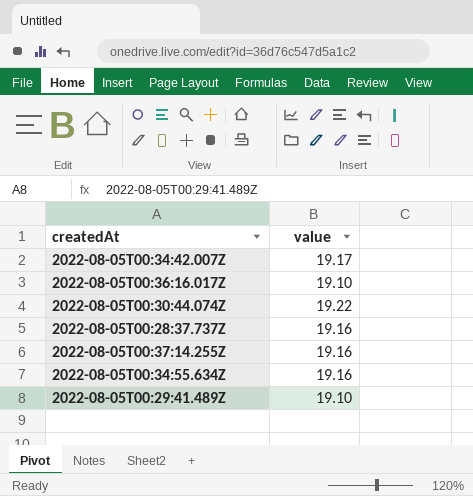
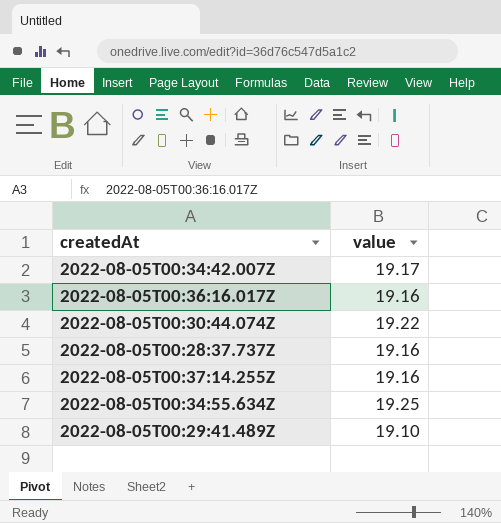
2022-08-05T00:36:16.017Z | value: 19.10 -> 19.16
2022-08-05T00:34:55.634Z | value: 19.16 -> 19.25

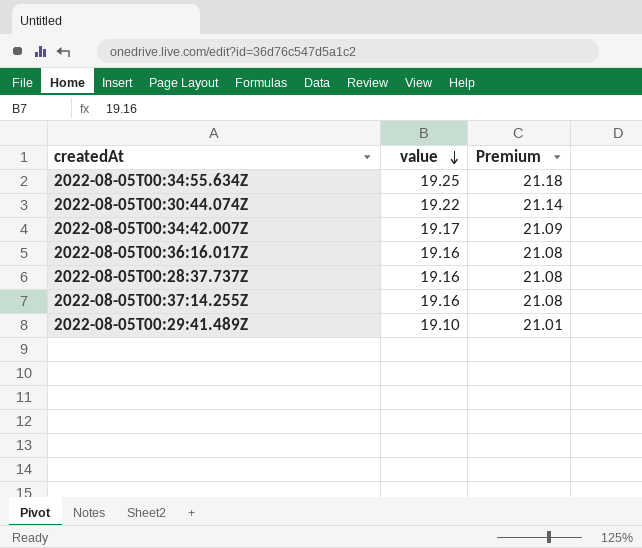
row order: none -> value descending
column Premium | formula: none -> [value] * 1.1

